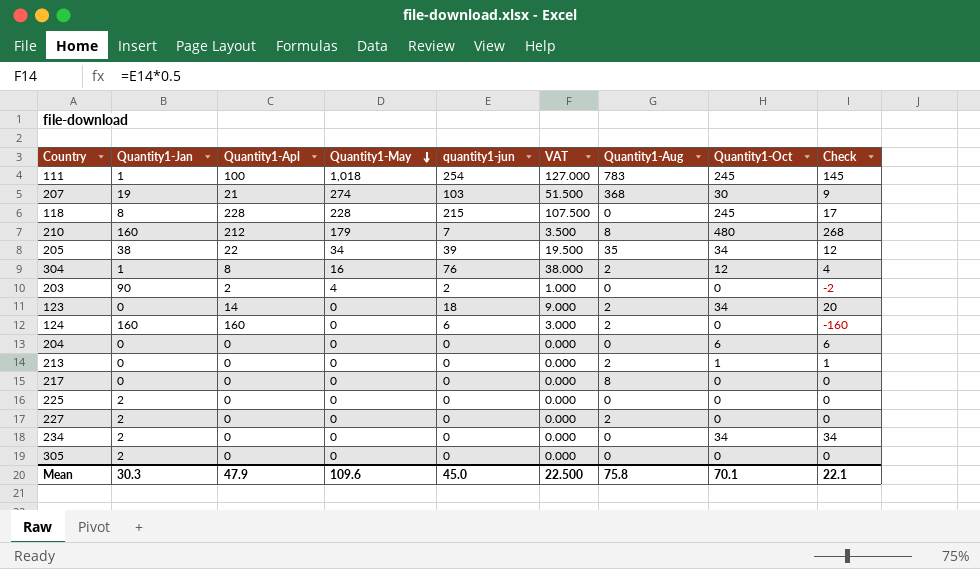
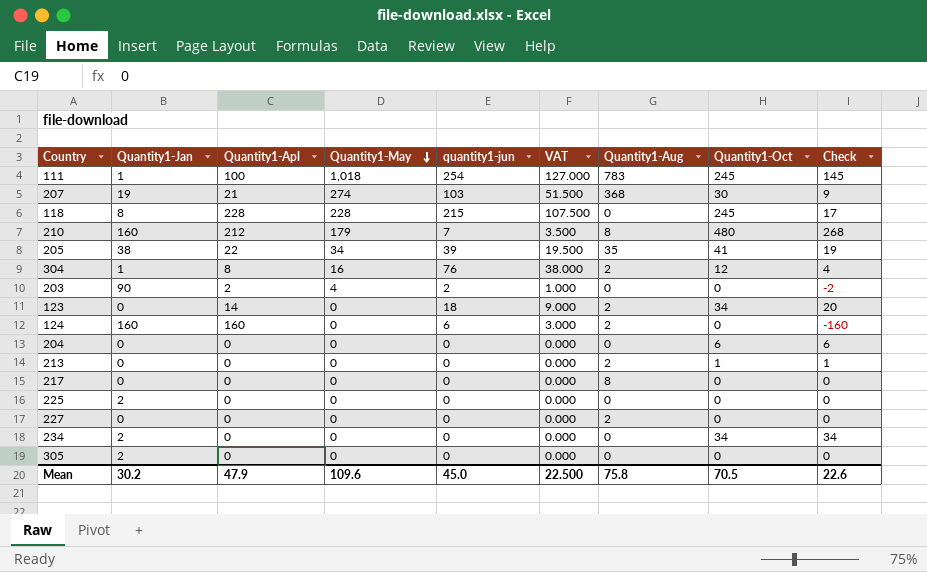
205 | Quantity1-Oct: 34 -> 41
205 | Check: 12 -> 19
227 | Quantity1-Jan: 2 -> 0
Mean | Quantity1-Jan: 30.3 -> 30.2
Mean | Quantity1-Oct: 70.1 -> 70.5
Mean | Check: 22.1 -> 22.6

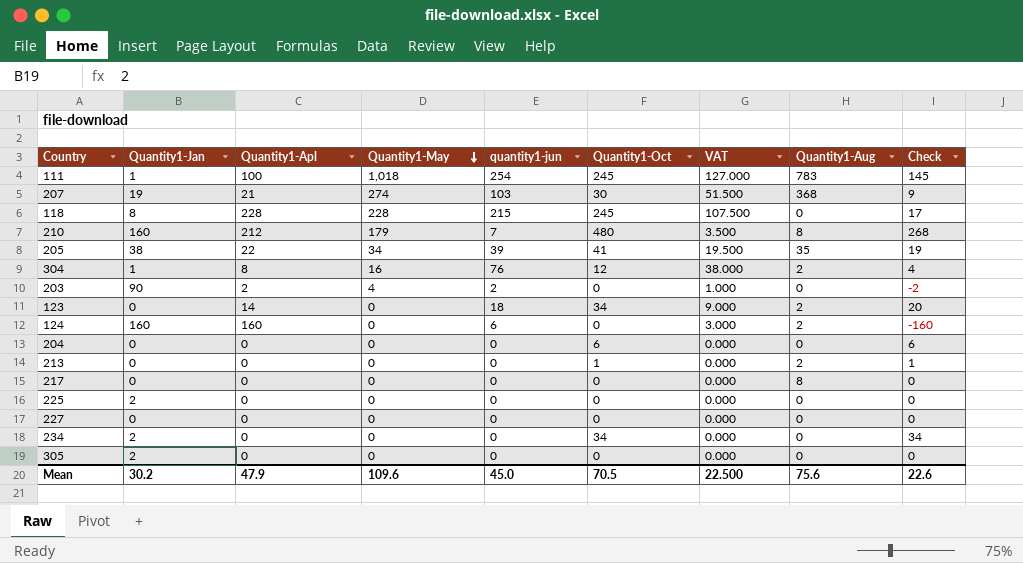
column Quantity1-Oct | position: 8 -> 6
227 | Quantity1-Aug: 2 -> 0
Mean | Quantity1-Aug: 75.8 -> 75.6

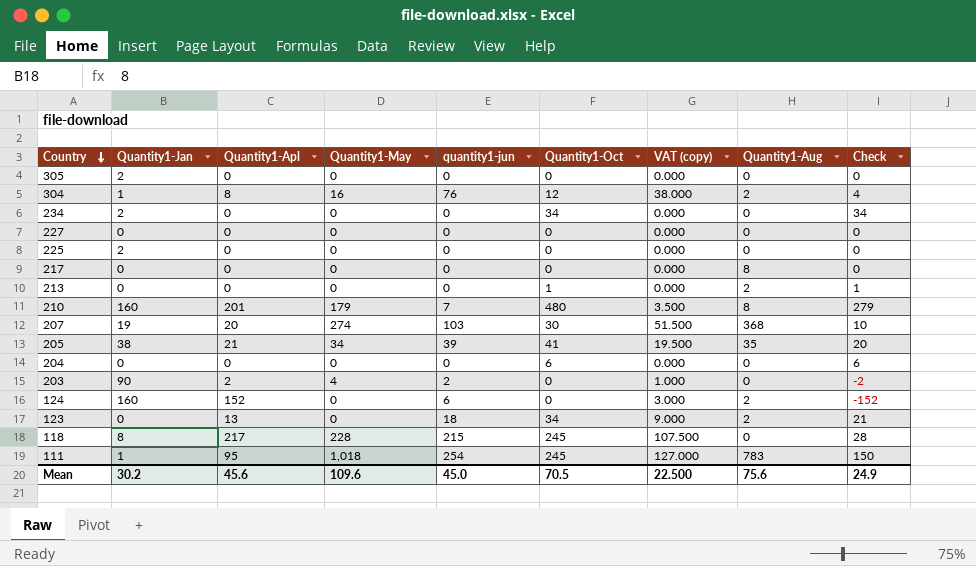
row order: Quantity1-May descending -> Country descending
column name: VAT -> VAT (copy)
210 | Quantity1-Apl: 212 -> 201
210 | Check: 268 -> 279
207 | Quantity1-Apl: 21 -> 20
207 | Check: 9 -> 10
205 | Quantity1-Apl: 22 -> 21
205 | Check: 19 -> 20
124 | Quantity1-Apl: 160 -> 152
124 | Check: -160 -> -152
123 | Quantity1-Apl: 14 -> 13
123 | Check: 20 -> 21
118 | Quantity1-Apl: 228 -> 217
118 | Check: 17 -> 28
111 | Quantity1-Apl: 100 -> 95
111 | Check: 145 -> 150
Mean | Quantity1-Apl: 47.9 -> 45.6
Mean | Check: 22.6 -> 24.9

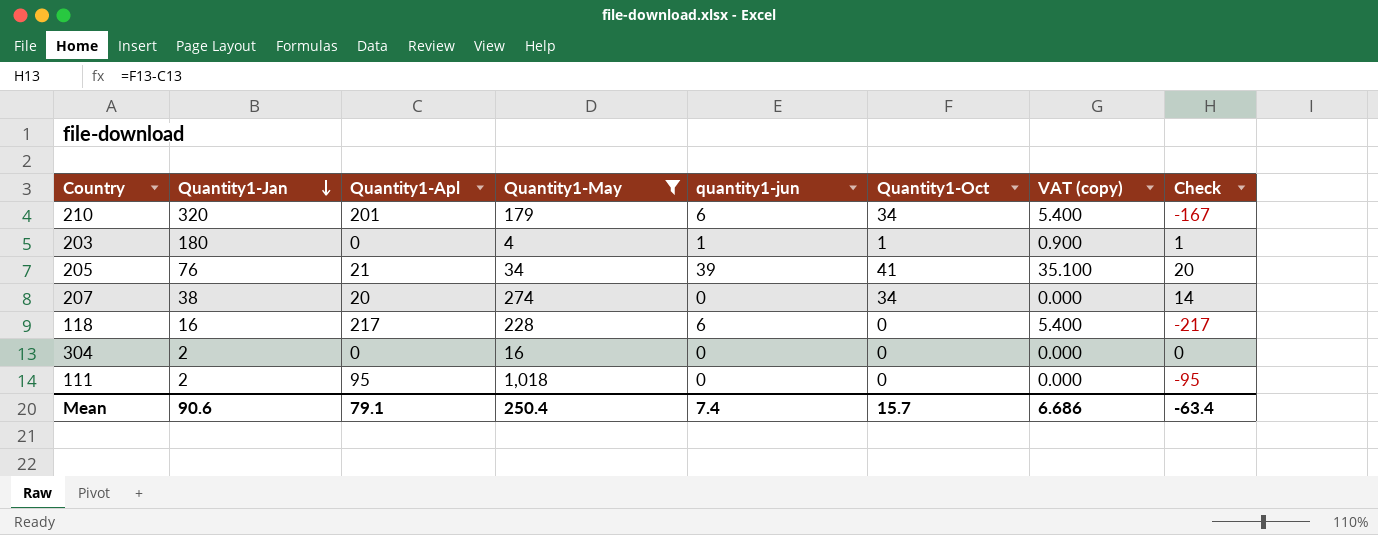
filter: none -> Quantity1-May != 0
row order: Country descending -> Quantity1-Jan descending
column Quantity1-Aug | position: 8 -> none
column VAT (copy) | formula: [quantity1-jun] * 0.5 -> [quantity1-jun] * 0.9
210 | Quantity1-Jan: 160 -> 320
210 | quantity1-jun: 7 -> 6
210 | Quantity1-Oct: 480 -> 34
210 | Check: 279 -> -167
203 | Quantity1-Jan: 90 -> 180
203 | Quantity1-Apl: 2 -> 0
203 | quantity1-jun: 2 -> 1
203 | Quantity1-Oct: 0 -> 1
203 | Check: -2 -> 1
205 | Quantity1-Jan: 38 -> 76
207 | Quantity1-Jan: 19 -> 38
207 | quantity1-jun: 103 -> 0
207 | Quantity1-Oct: 30 -> 34
207 | Check: 10 -> 14
118 | Quantity1-Jan: 8 -> 16
118 | quantity1-jun: 215 -> 6
118 | Quantity1-Oct: 245 -> 0
118 | Check: 28 -> -217
304 | Quantity1-Jan: 1 -> 2
304 | Quantity1-Apl: 8 -> 0
304 | quantity1-jun: 76 -> 0
304 | Quantity1-Oct: 12 -> 0
304 | Check: 4 -> 0
111 | Quantity1-Jan: 1 -> 2
111 | quantity1-jun: 254 -> 0
111 | Quantity1-Oct: 245 -> 0
111 | Check: 150 -> -95
Mean | Quantity1-Jan: 30.2 -> 90.6
Mean | Quantity1-Apl: 45.6 -> 79.1
Mean | Quantity1-May: 109.6 -> 250.4
Mean | quantity1-jun: 45.0 -> 7.4
Mean | Quantity1-Oct: 70.5 -> 15.7
Mean | VAT (copy): 22.500 -> 6.686
Mean | Check: 24.9 -> -63.4

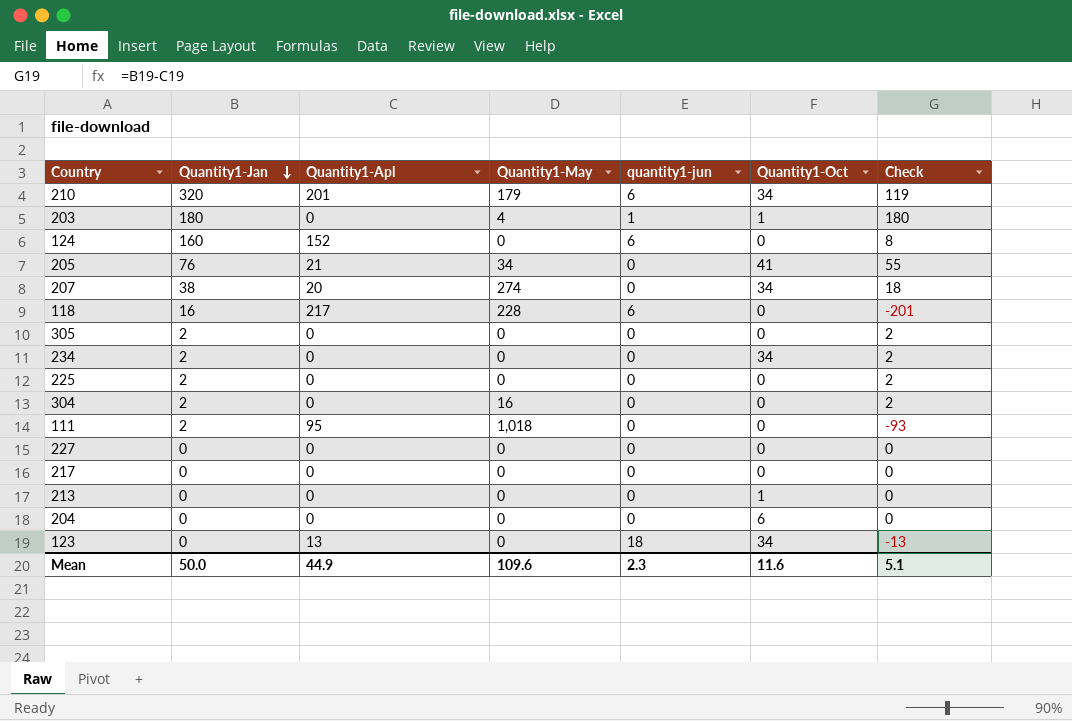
filter: Quantity1-May != 0 -> none
column VAT (copy) | formula: [quantity1-jun] * 0.9 -> none
column Check | formula: [Quantity1-Oct] - [Quantity1-Apl] -> [Quantity1-Jan] - [Quantity1-Apl]
205 | quantity1-jun: 39 -> 0
Mean | Quantity1-Jan: 90.6 -> 50.0
Mean | Quantity1-Apl: 79.1 -> 44.9
Mean | Quantity1-May: 250.4 -> 109.6
Mean | quantity1-jun: 7.4 -> 2.3
Mean | Quantity1-Oct: 15.7 -> 11.6
Mean | Check: -63.4 -> 5.1

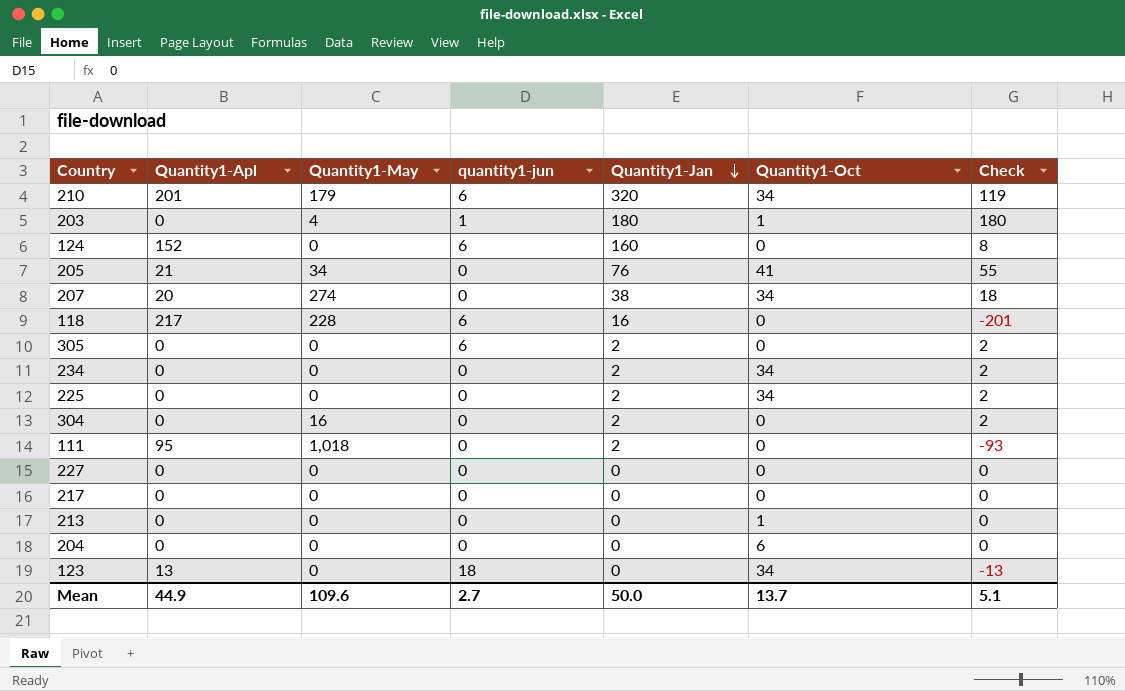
column Quantity1-Jan | position: 2 -> 5
305 | quantity1-jun: 0 -> 6
225 | Quantity1-Oct: 0 -> 34
Mean | quantity1-jun: 2.3 -> 2.7
Mean | Quantity1-Oct: 11.6 -> 13.7

